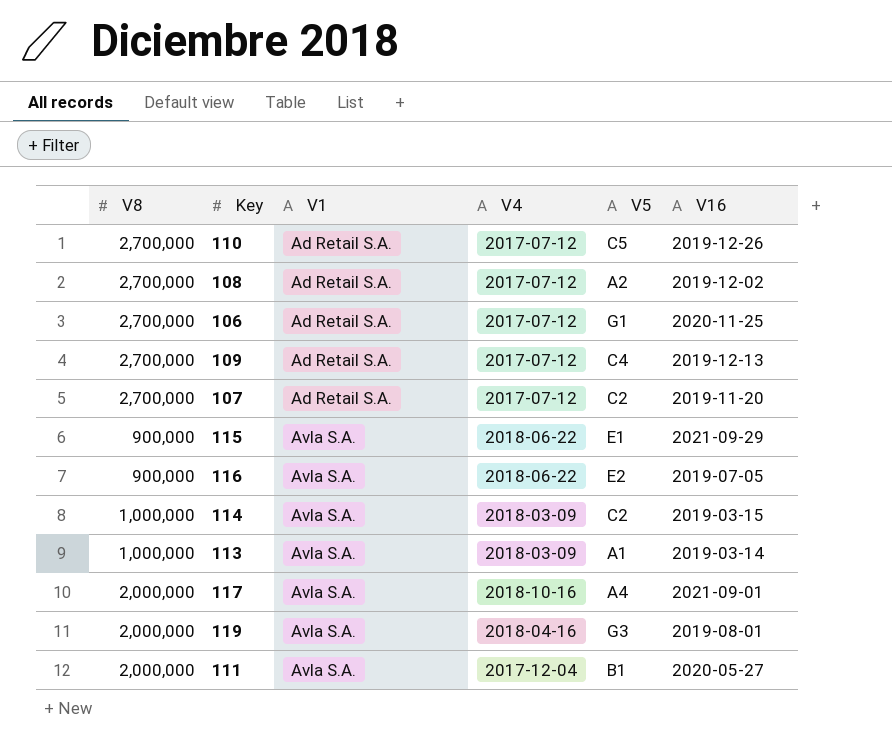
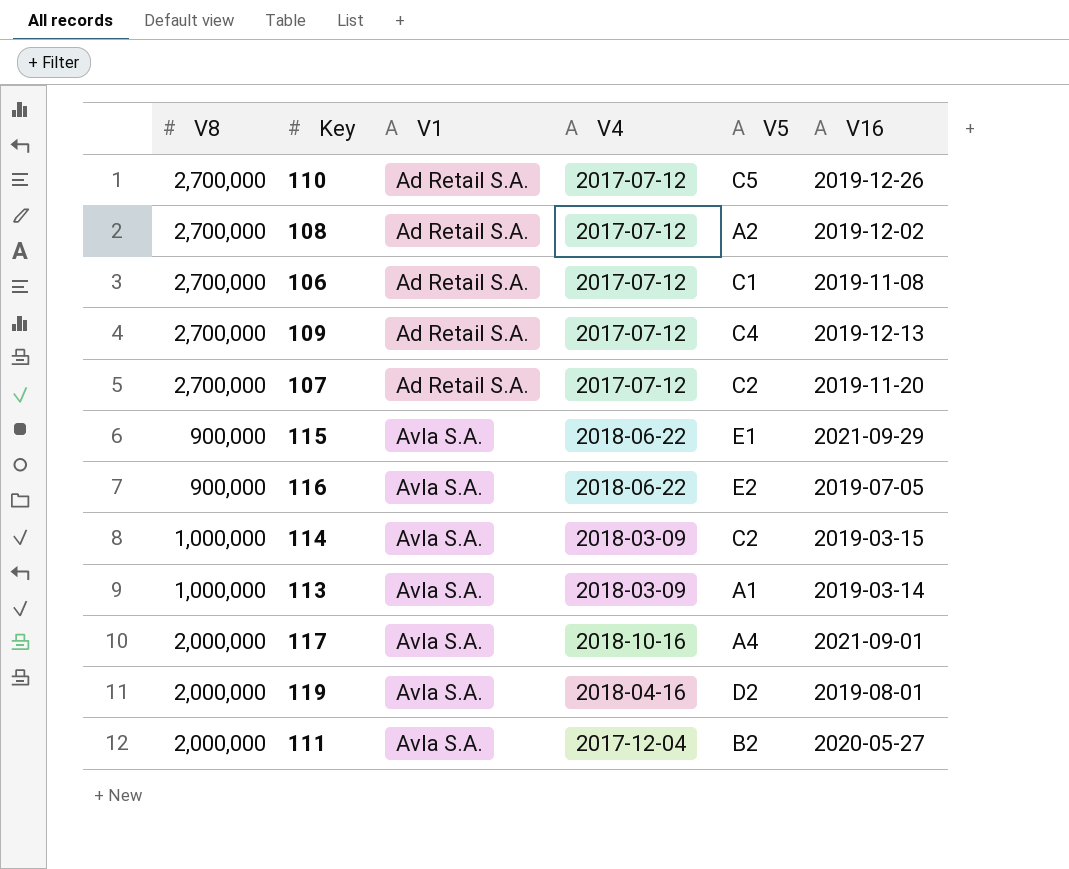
106 | V5: G1 -> C1
106 | V16: 2020-11-25 -> 2019-11-08
119 | V5: G3 -> D2
111 | V5: B1 -> B2

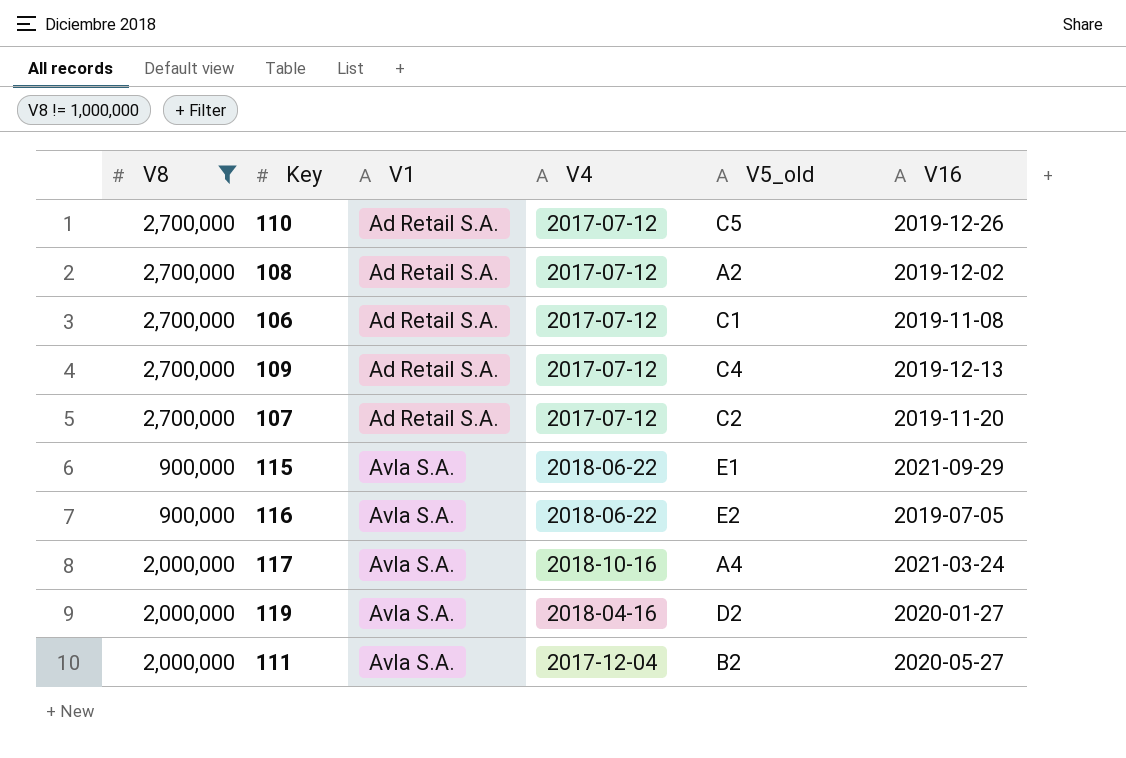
filter: none -> V8 != 1,000,000
column name: V5 -> V5_old
117 | V16: 2021-09-01 -> 2021-03-24
119 | V16: 2019-08-01 -> 2020-01-27

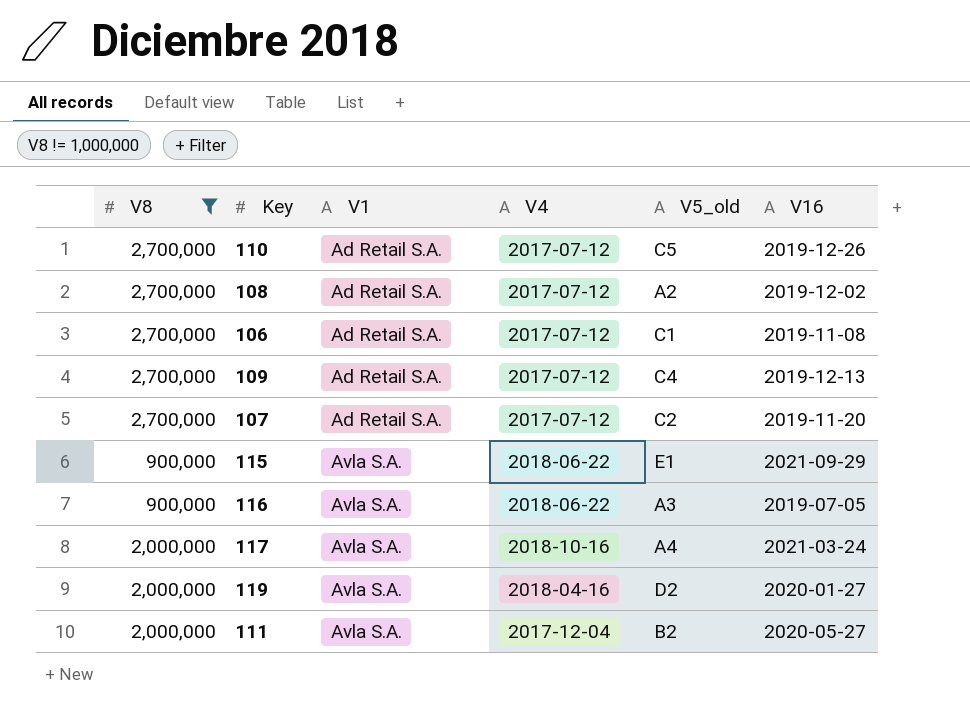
116 | V5_old: E2 -> A3

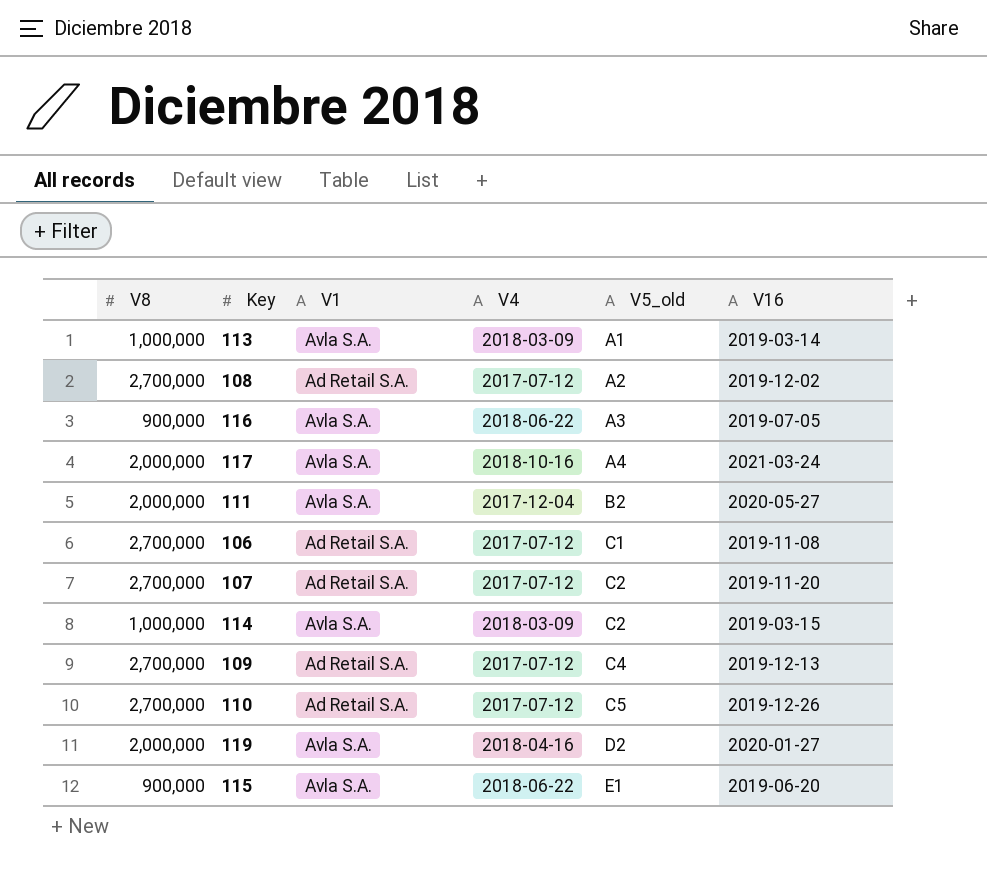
filter: V8 != 1,000,000 -> none
row order: V1 ascending -> V5_old ascending
115 | V16: 2021-09-29 -> 2019-06-20

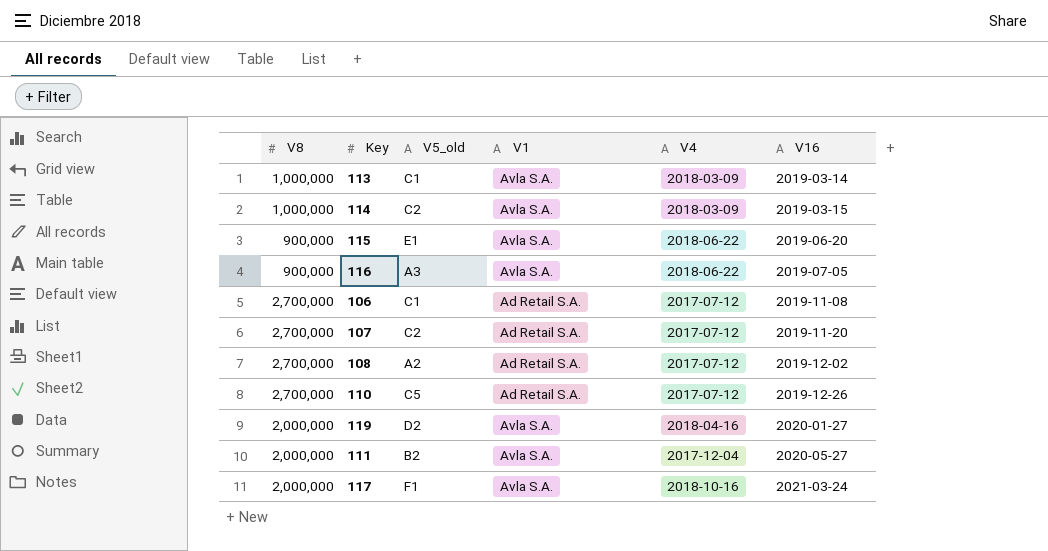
row order: V5_old ascending -> V16 ascending
column V5_old | position: 5 -> 3
row 109: 2,700,000 | Ad Retail S.A. | 2017-07-12 | C4 | 2019-12-13 -> none
113 | V5_old: A1 -> C1
117 | V5_old: A4 -> F1

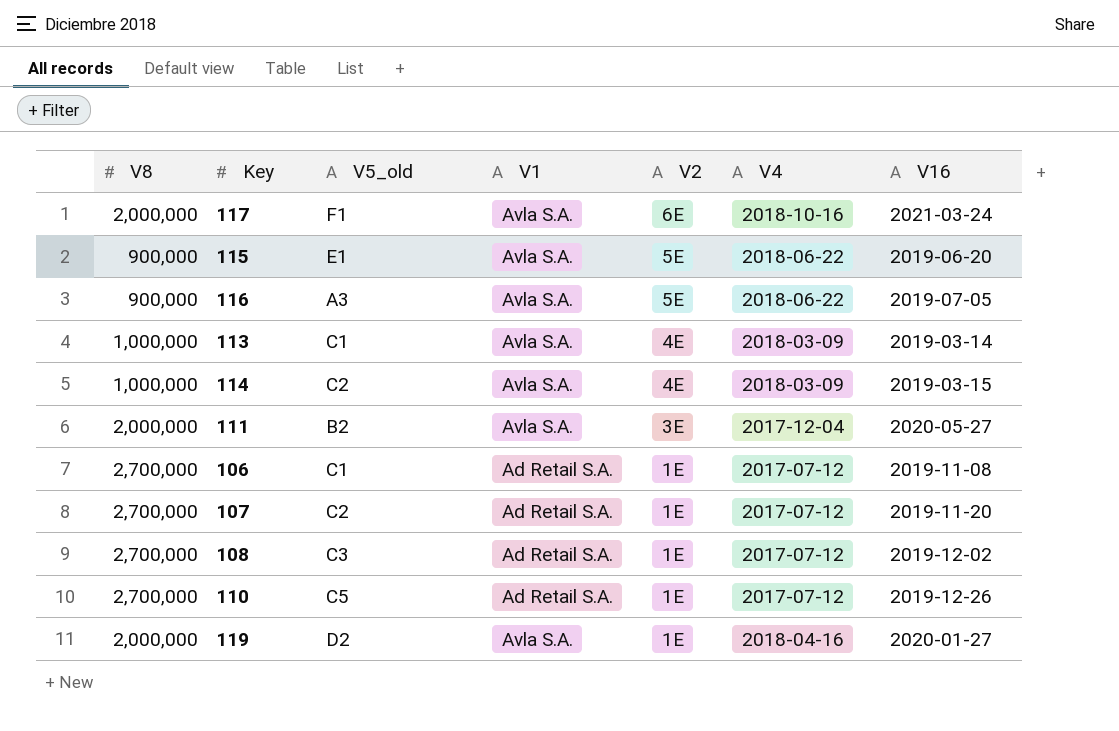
row order: V16 ascending -> V2 descending
column V2 | position: none -> 5
108 | V5_old: A2 -> C3

